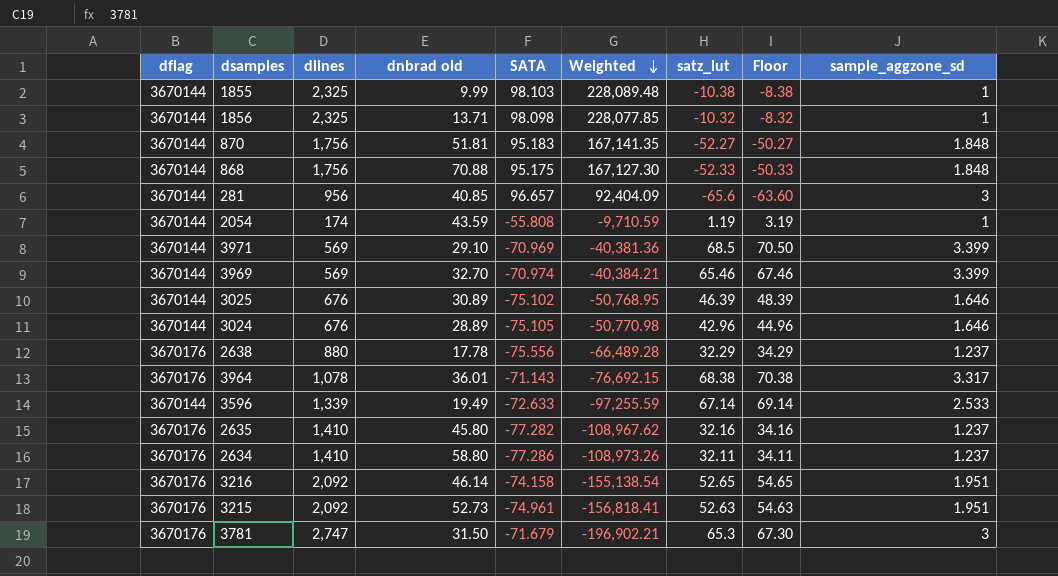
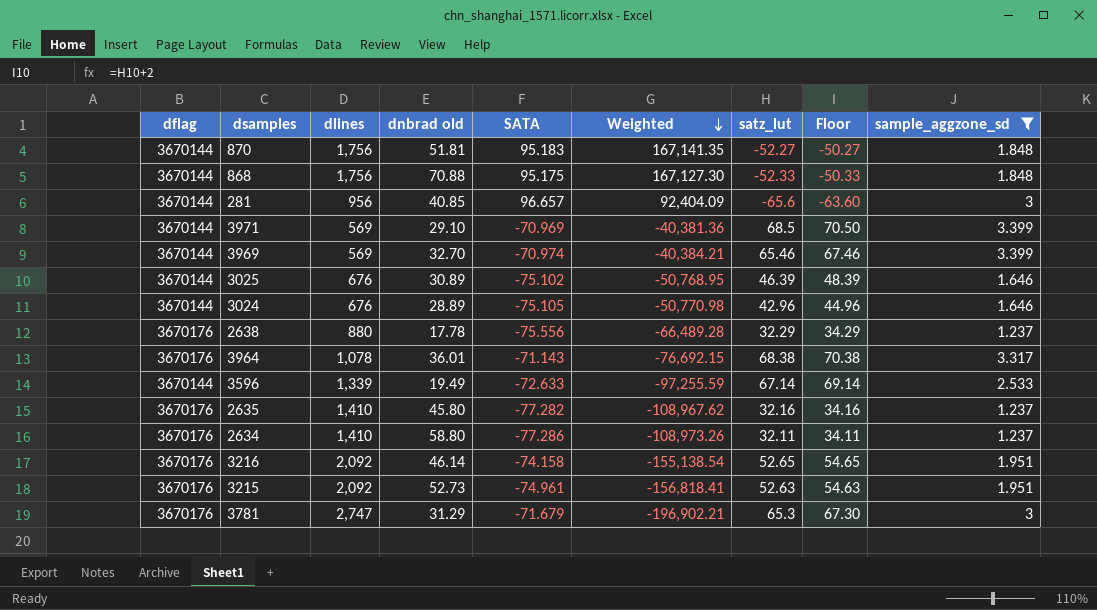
filter: none -> sample_aggzone_sd != 1
3781 | dnbrad old: 31.50 -> 31.29

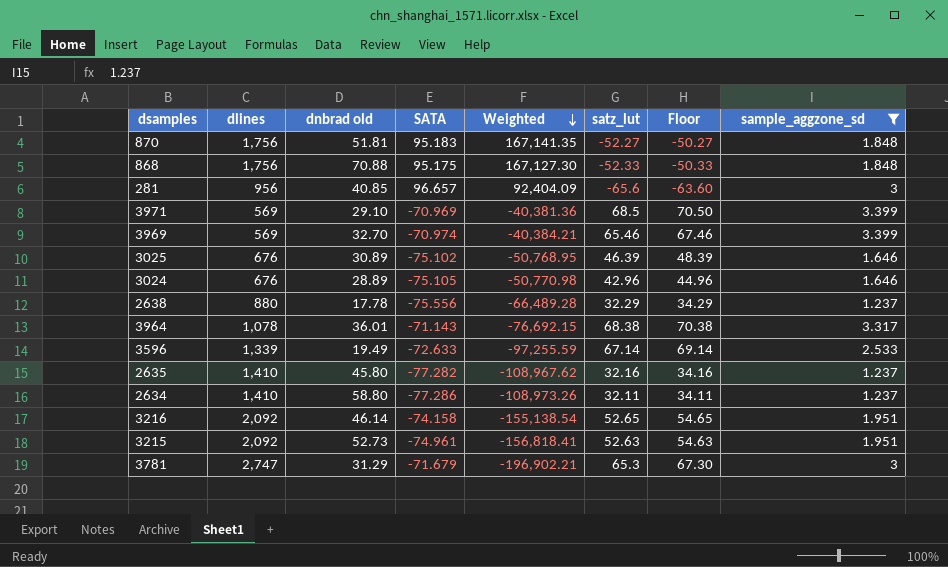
column dflag | position: 1 -> none

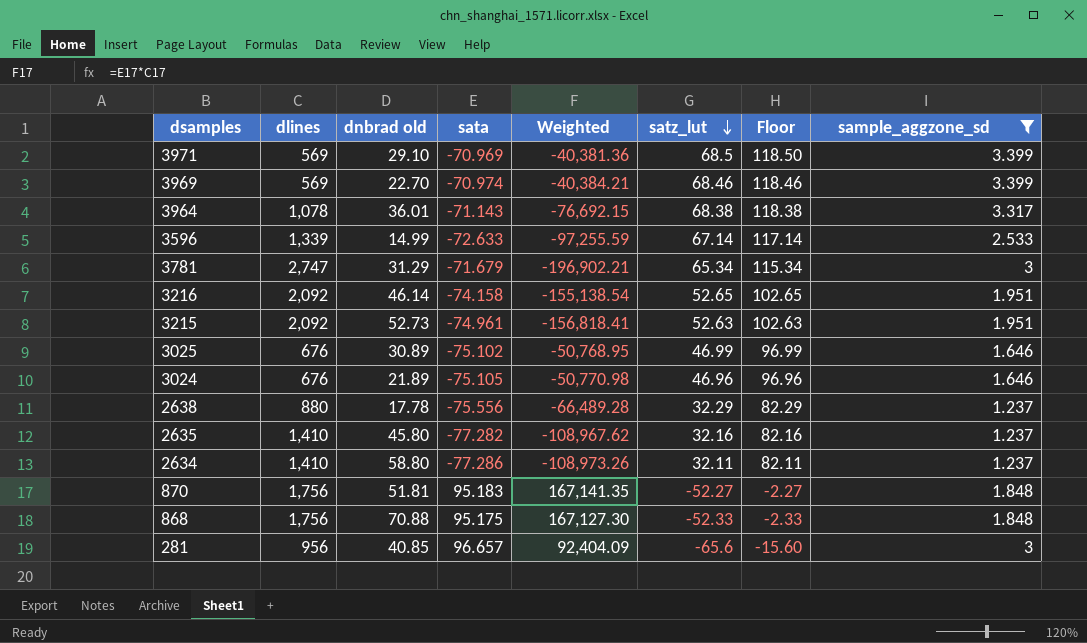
row order: Weighted descending -> satz_lut descending
column name: SATA -> sata
column Floor | formula: [satz_lut] + 2 -> [satz_lut] + 50
3969 | dnbrad old: 32.70 -> 22.70
3969 | satz_lut: 65.46 -> 68.46
3596 | dnbrad old: 19.49 -> 14.99
3781 | satz_lut: 65.3 -> 65.34
3025 | satz_lut: 46.39 -> 46.99
3024 | dnbrad old: 28.89 -> 21.89
3024 | satz_lut: 42.96 -> 46.96

